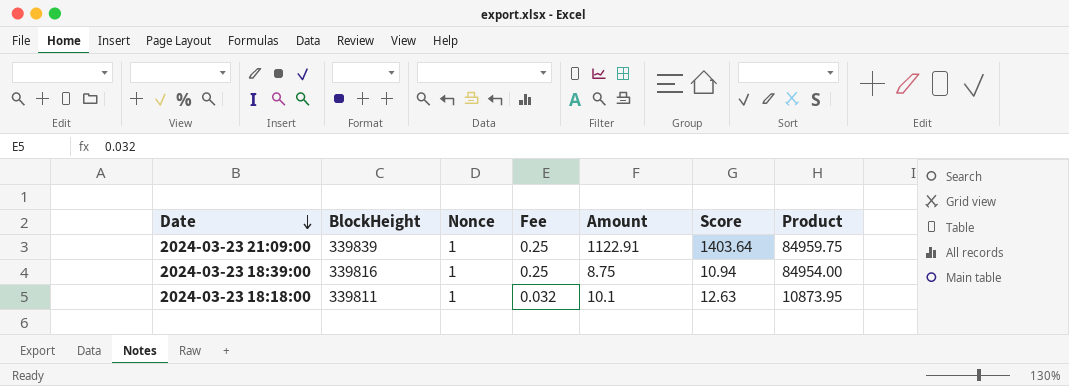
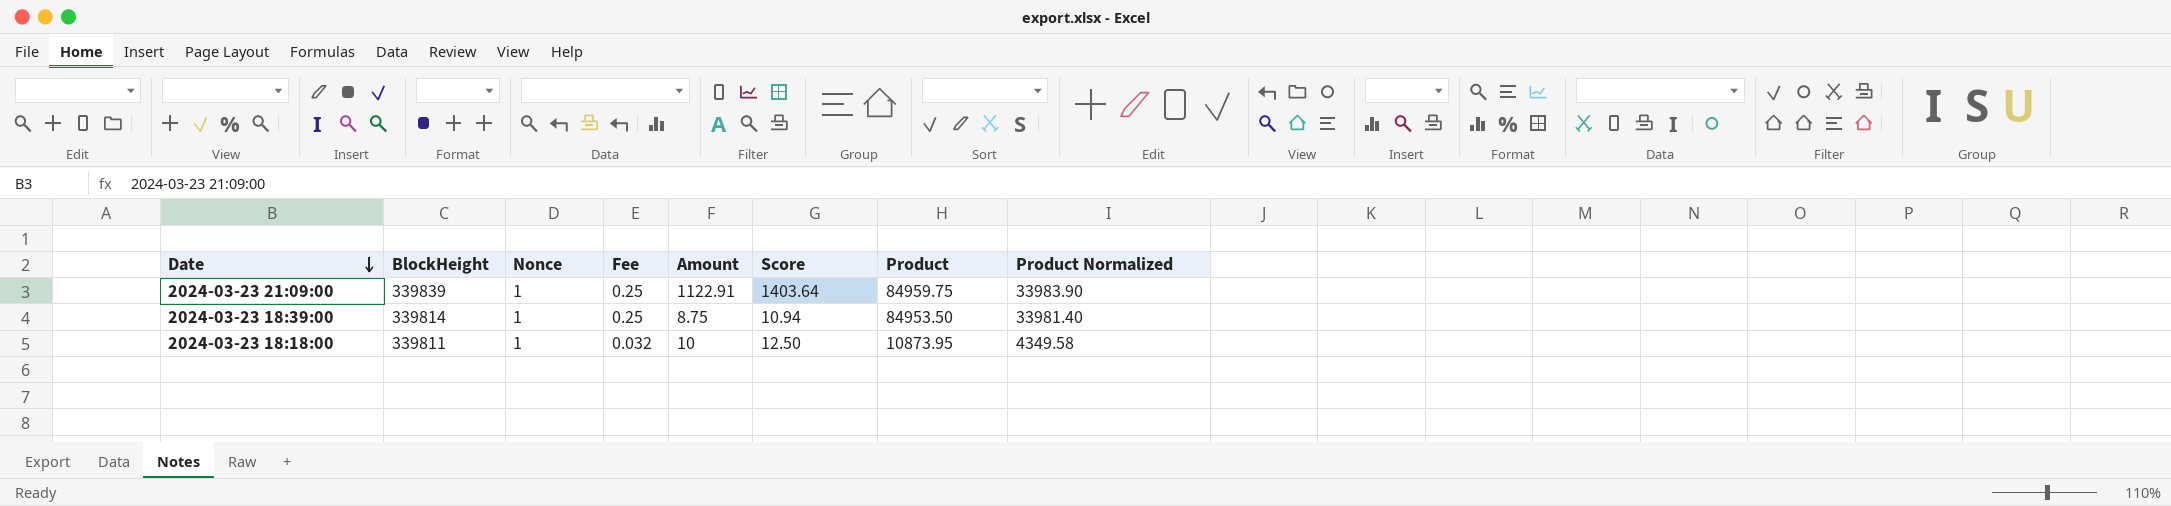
column Product Normalized | formula: none -> [Product] * 0.4
2024-03-23 18:39:00 | BlockHeight: 339816 -> 339814
2024-03-23 18:39:00 | Product: 84954.00 -> 84953.50
2024-03-23 18:18:00 | Amount: 10.1 -> 10
2024-03-23 18:18:00 | Score: 12.63 -> 12.50

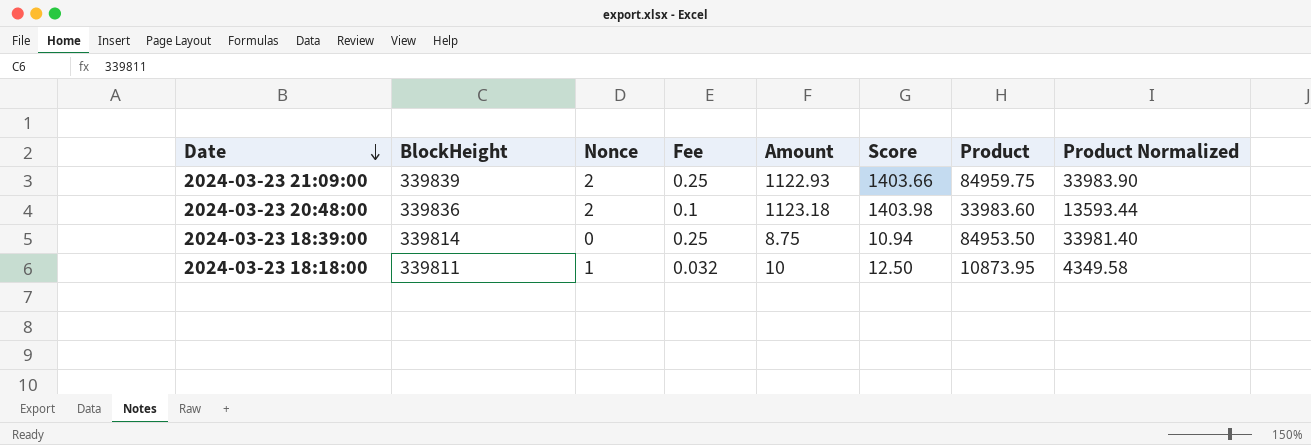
2024-03-23 21:09:00 | Nonce: 1 -> 2
2024-03-23 21:09:00 | Amount: 1122.91 -> 1122.93
2024-03-23 21:09:00 | Score: 1403.64 -> 1403.66
row 2024-03-23 20:48:00: none -> 339836 | 2 | 0.1 | 1123.18 | 1403.98 | 33983.60 | 13593.44
2024-03-23 18:39:00 | Nonce: 1 -> 0

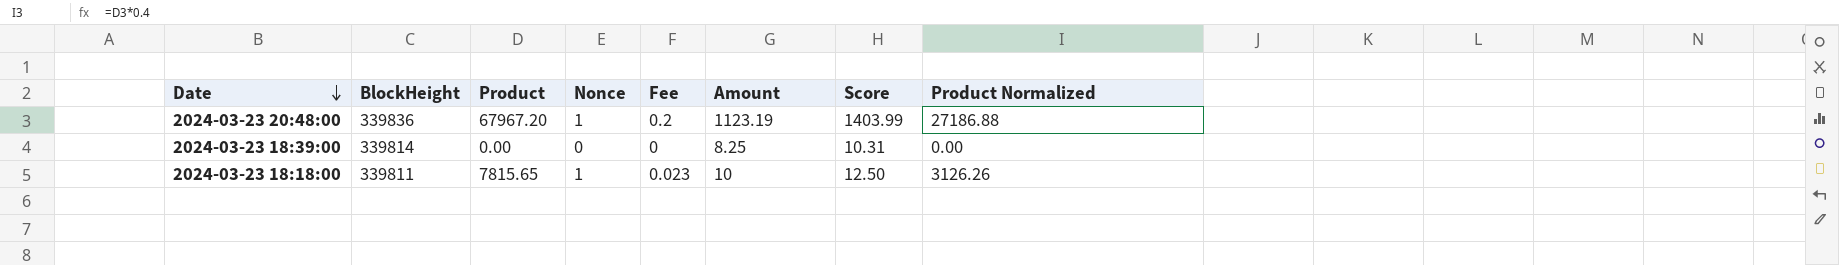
column Product | position: 7 -> 3
row 2024-03-23 21:09:00: 339839 | 2 | 0.25 | 1122.93 | 1403.66 | 84959.75 | 33983.90 -> none
2024-03-23 20:48:00 | Product: 33983.60 -> 67967.20
2024-03-23 20:48:00 | Nonce: 2 -> 1
2024-03-23 20:48:00 | Fee: 0.1 -> 0.2
2024-03-23 20:48:00 | Amount: 1123.18 -> 1123.19
2024-03-23 20:48:00 | Score: 1403.98 -> 1403.99
2024-03-23 20:48:00 | Product Normalized: 13593.44 -> 27186.88
2024-03-23 18:39:00 | Product: 84953.50 -> 0.00
2024-03-23 18:39:00 | Fee: 0.25 -> 0
2024-03-23 18:39:00 | Amount: 8.75 -> 8.25
2024-03-23 18:39:00 | Score: 10.94 -> 10.31
2024-03-23 18:39:00 | Product Normalized: 33981.40 -> 0.00
2024-03-23 18:18:00 | Product: 10873.95 -> 7815.65
2024-03-23 18:18:00 | Fee: 0.032 -> 0.023
2024-03-23 18:18:00 | Product Normalized: 4349.58 -> 3126.26

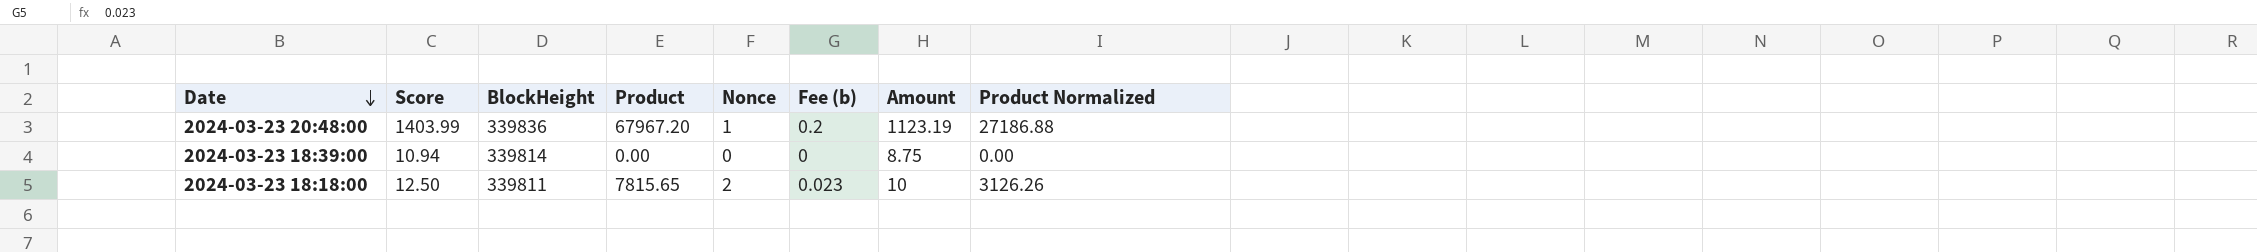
column Score | position: 7 -> 2
column name: Fee -> Fee (b)
2024-03-23 18:39:00 | Score: 10.31 -> 10.94
2024-03-23 18:39:00 | Amount: 8.25 -> 8.75
2024-03-23 18:18:00 | Nonce: 1 -> 2

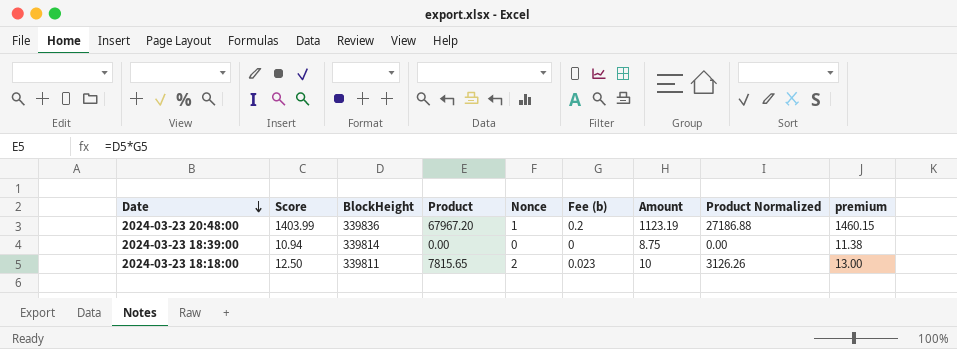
column premium | formula: none -> [Amount] * 1.3

